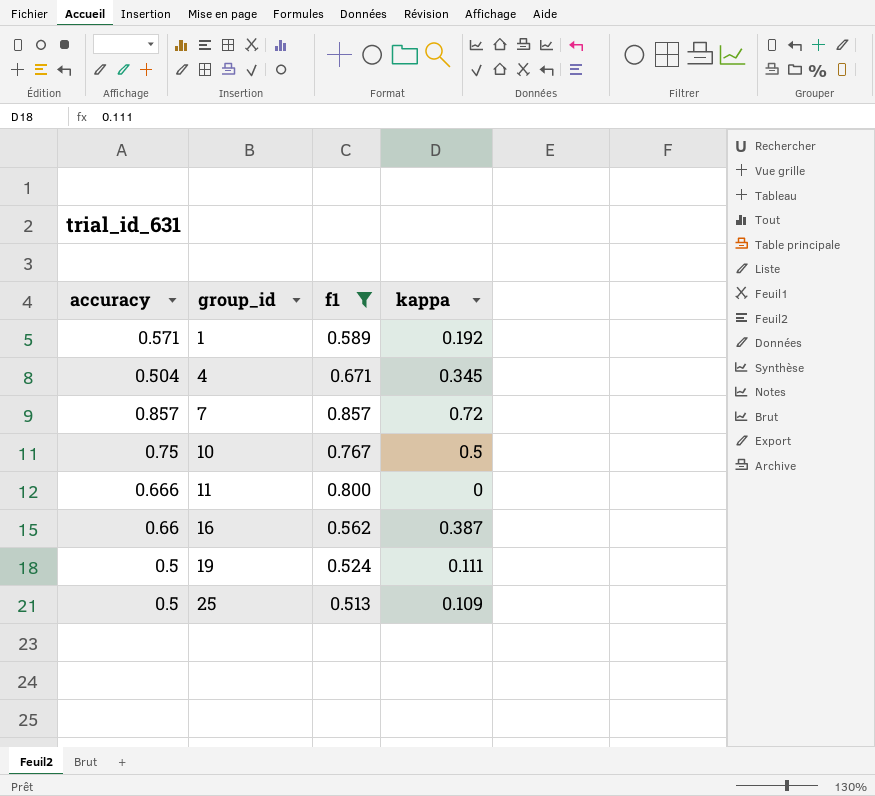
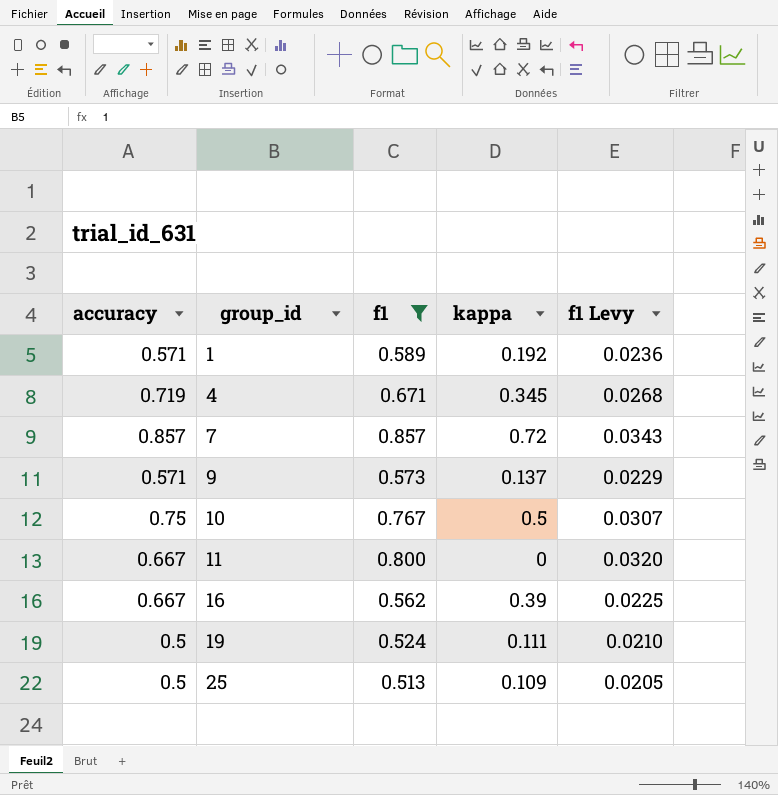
column f1 Levy | formula: none -> [f1] * 0.04
4 | accuracy: 0.504 -> 0.719
row 9: none -> 0.571 | 0.573 | 0.137 | 0.0229
11 | accuracy: 0.666 -> 0.667
16 | accuracy: 0.66 -> 0.667
16 | kappa: 0.387 -> 0.39

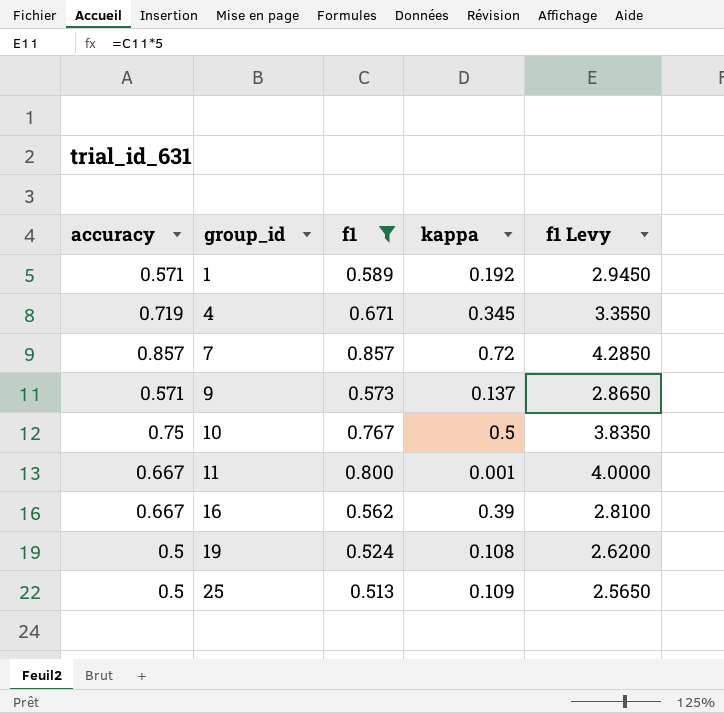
column f1 Levy | formula: [f1] * 0.04 -> [f1] * 5
11 | kappa: 0 -> 0.001
19 | kappa: 0.111 -> 0.108

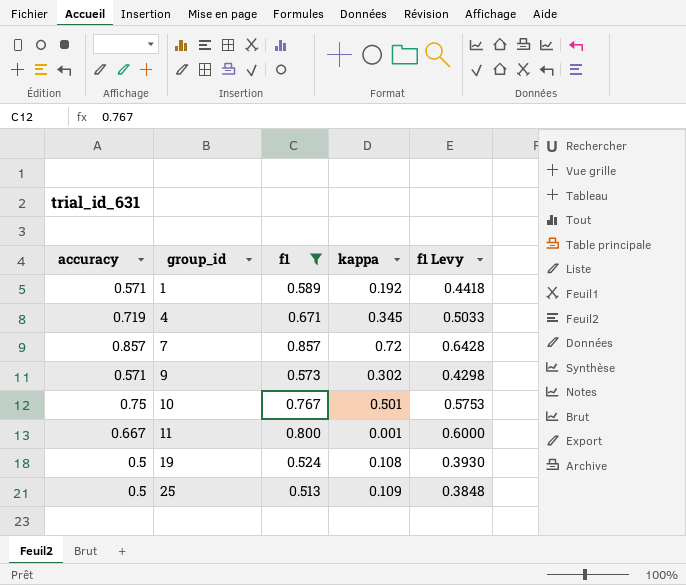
column f1 Levy | formula: [f1] * 5 -> [f1] * 0.75
row 16: 0.667 | 0.562 | 0.39 | 2.8100 -> none
9 | kappa: 0.137 -> 0.302
10 | kappa: 0.5 -> 0.501

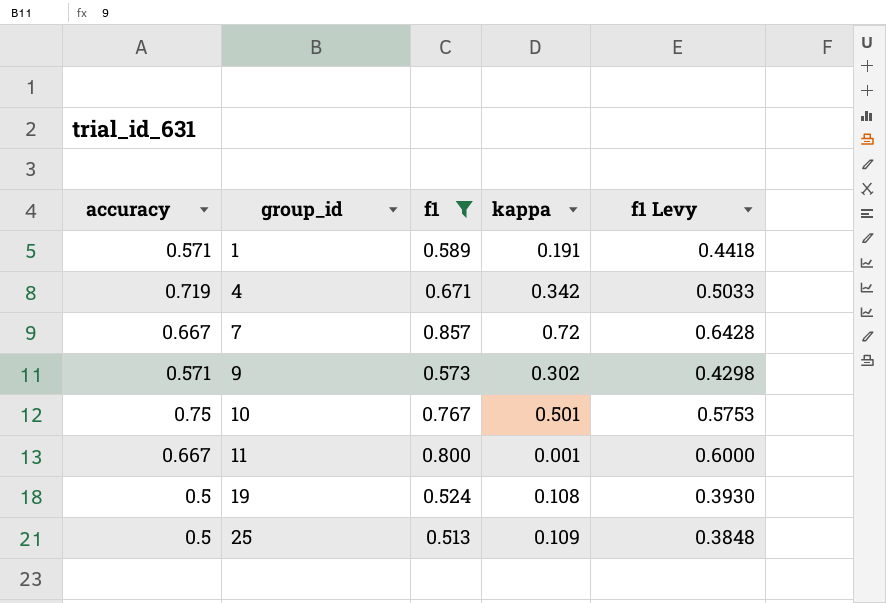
1 | kappa: 0.192 -> 0.191
4 | kappa: 0.345 -> 0.342
7 | accuracy: 0.857 -> 0.667

